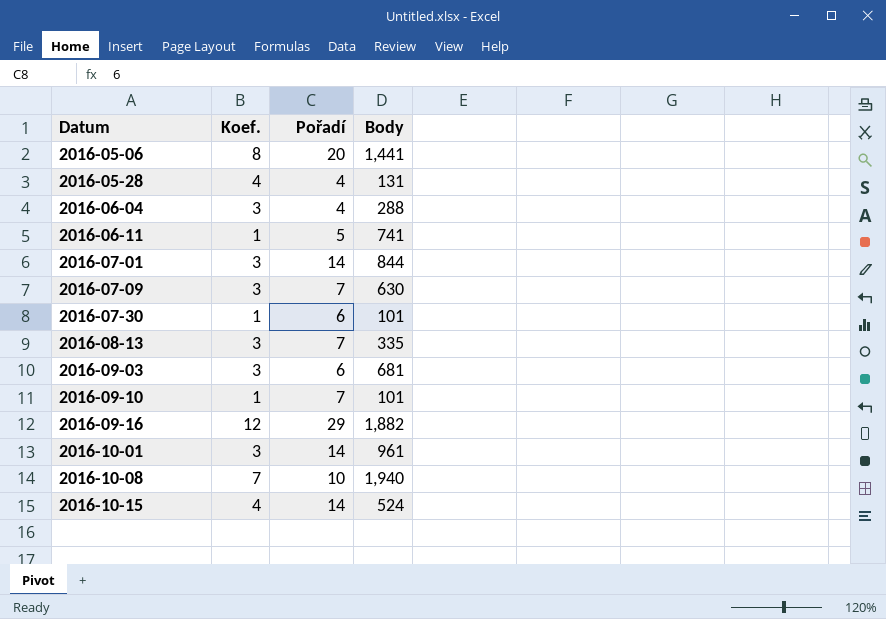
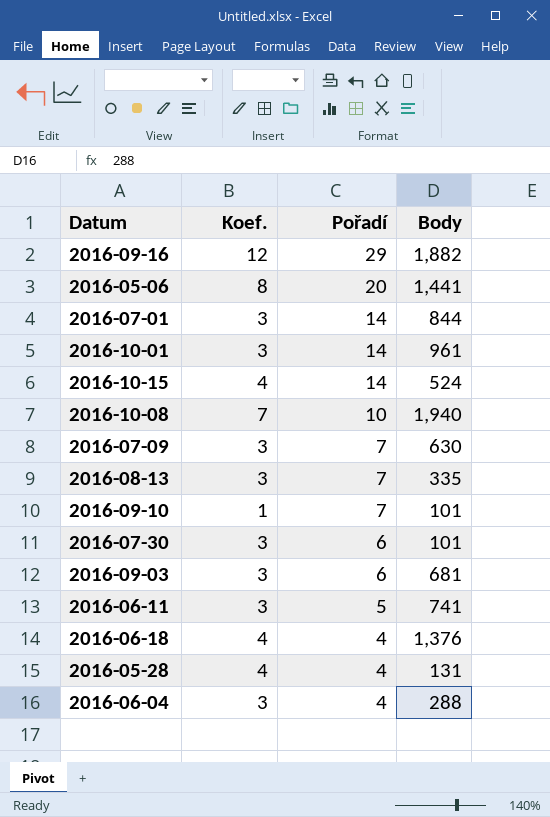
row order: Datum ascending -> Pořadí descending
2016-07-30 | Koef.: 1 -> 3
2016-06-11 | Koef.: 1 -> 3
row 2016-06-18: none -> 4 | 4 | 1,376

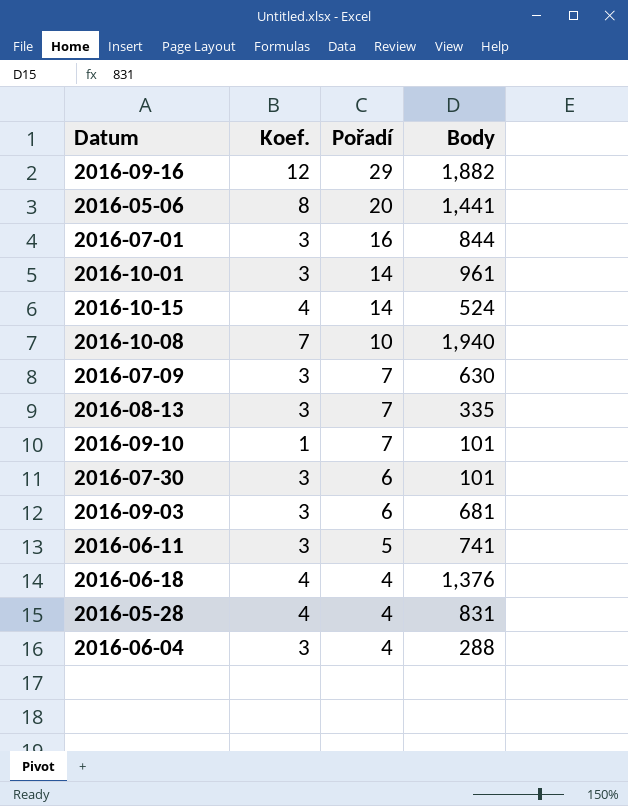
2016-07-01 | Pořadí: 14 -> 16
2016-05-28 | Body: 131 -> 831

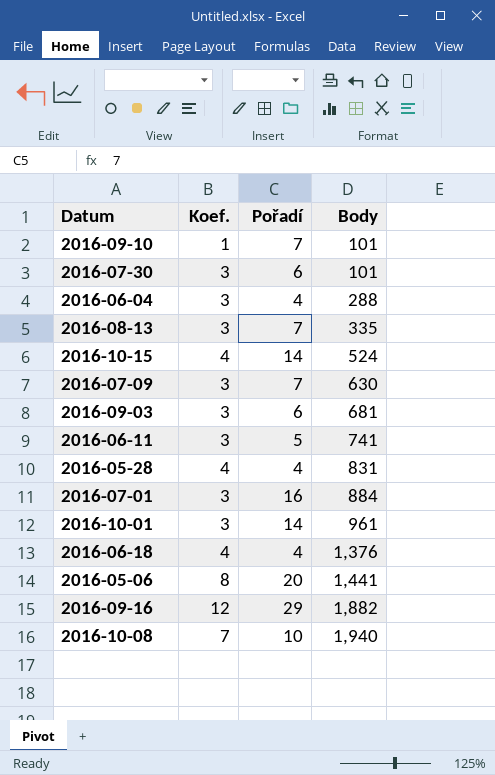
row order: Pořadí descending -> Body ascending
2016-07-01 | Body: 844 -> 884

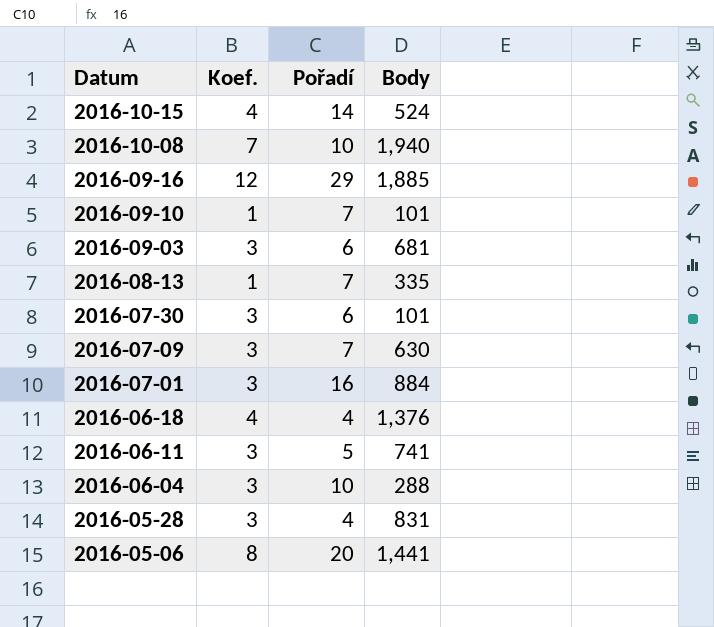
row order: Body ascending -> Datum descending
row 2016-10-01: 3 | 14 | 961 -> none
2016-09-16 | Body: 1,882 -> 1,885
2016-08-13 | Koef.: 3 -> 1
2016-06-04 | Pořadí: 4 -> 10
2016-05-28 | Koef.: 4 -> 3

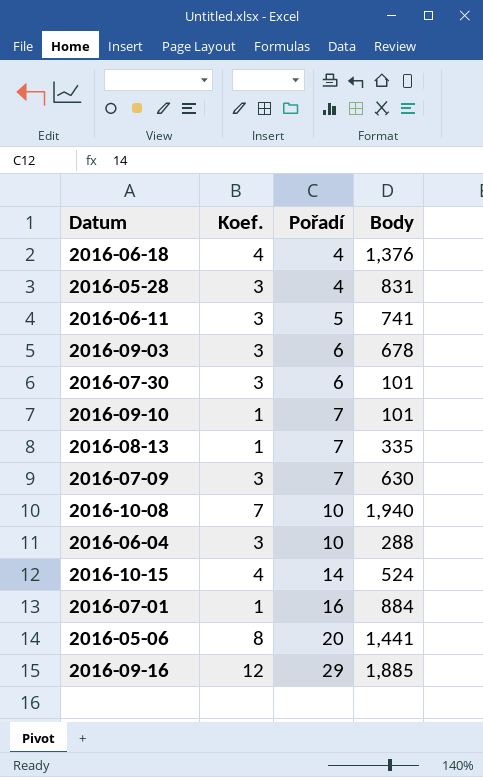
row order: Datum descending -> Pořadí ascending
2016-09-03 | Body: 681 -> 678
2016-07-01 | Koef.: 3 -> 1

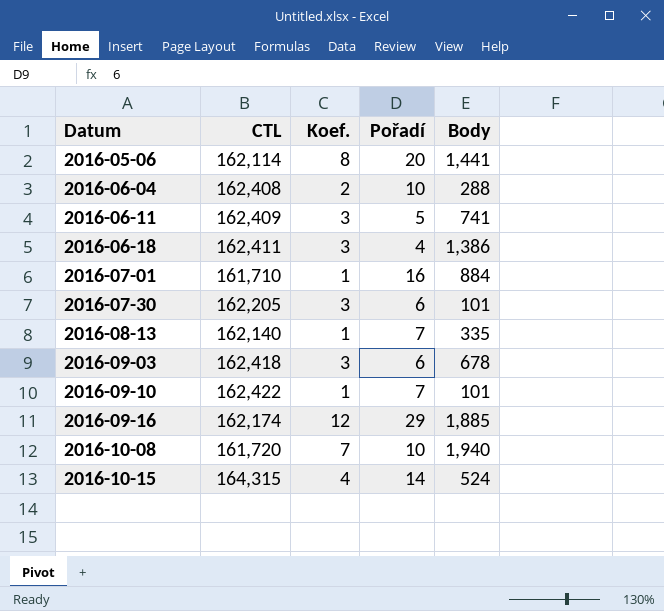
row order: Pořadí ascending -> Datum ascending
column CTL | position: none -> 2
row 2016-05-28: 3 | 4 | 831 -> none
row 2016-07-09: 3 | 7 | 630 -> none
2016-06-04 | Koef.: 3 -> 2
2016-06-18 | Koef.: 4 -> 3
2016-06-18 | Body: 1,376 -> 1,386

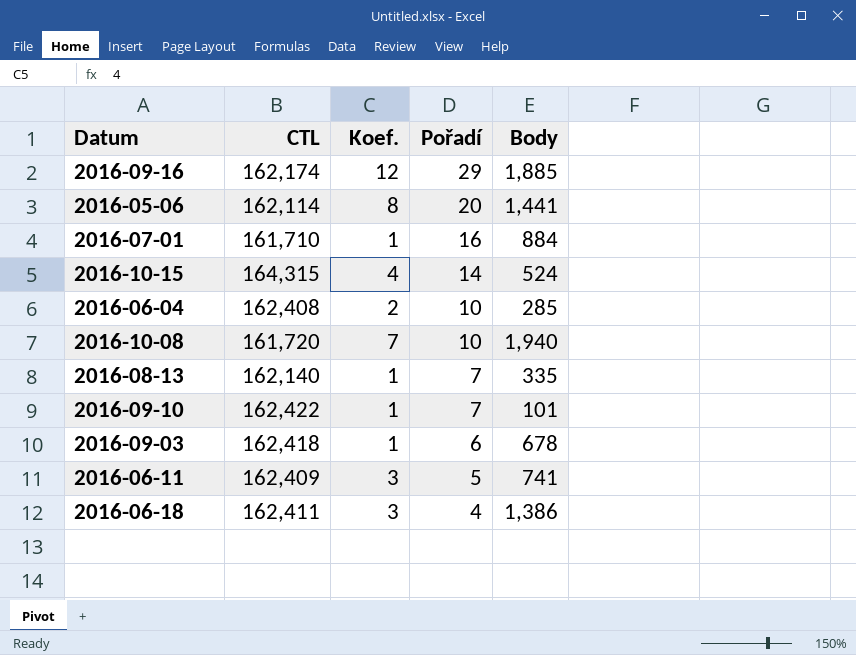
row order: Datum ascending -> Pořadí descending
row 2016-07-30: 162,205 | 3 | 6 | 101 -> none
2016-06-04 | Body: 288 -> 285
2016-09-03 | Koef.: 3 -> 1

